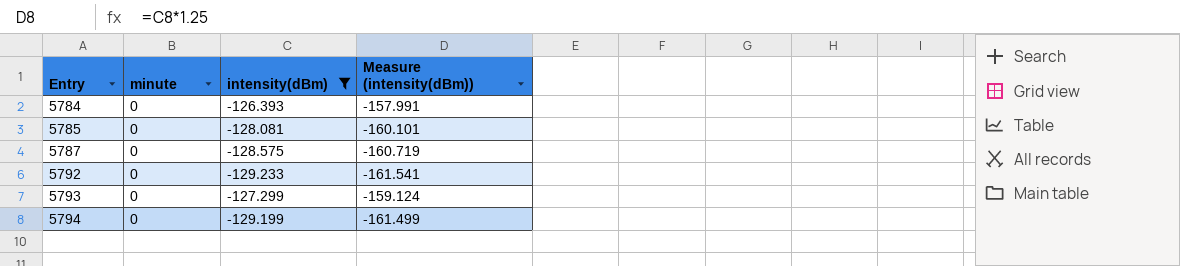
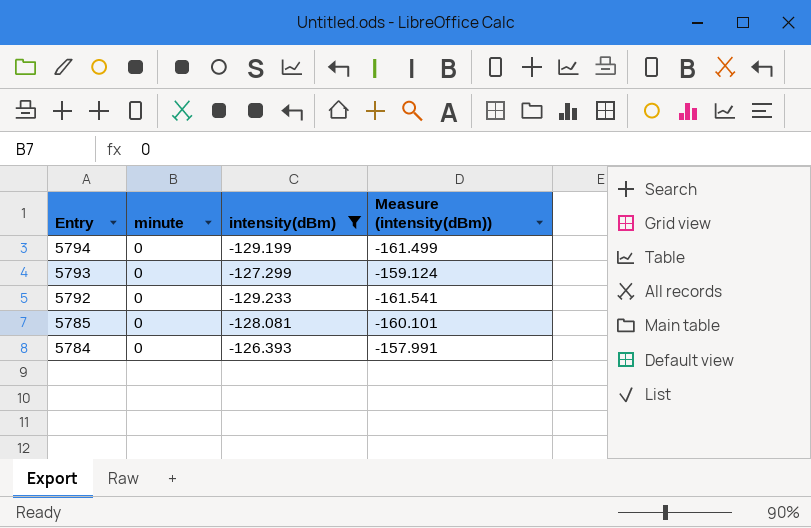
row order: Entry ascending -> Entry descending
row 5787: 0 | -128.575 | -160.719 -> none

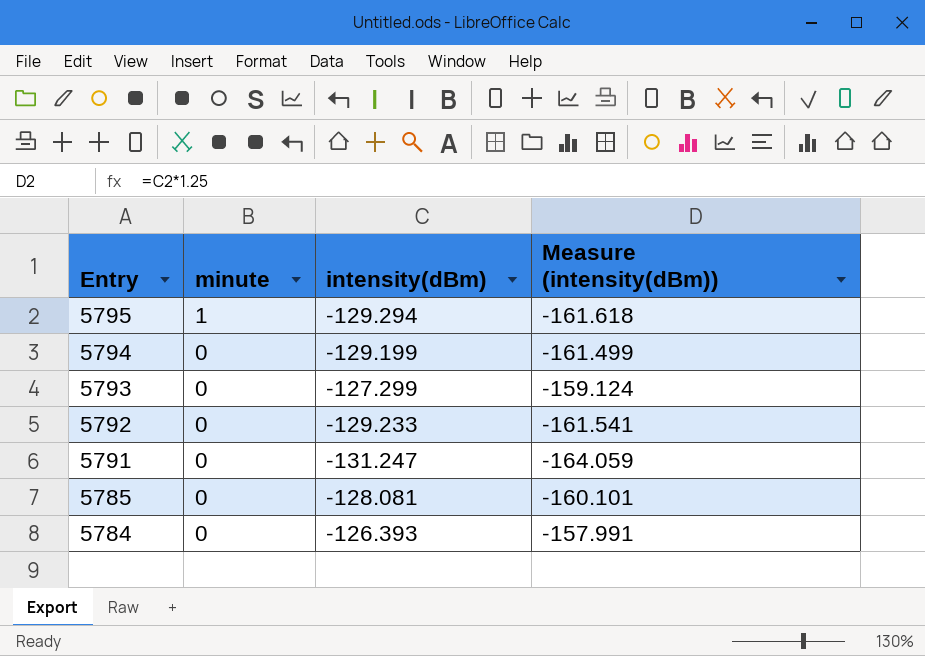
filter: intensity(dBm) >= -129.233 -> none

